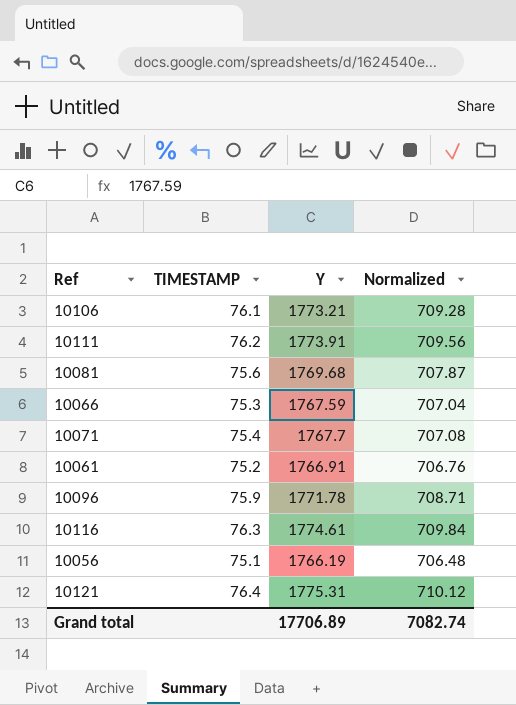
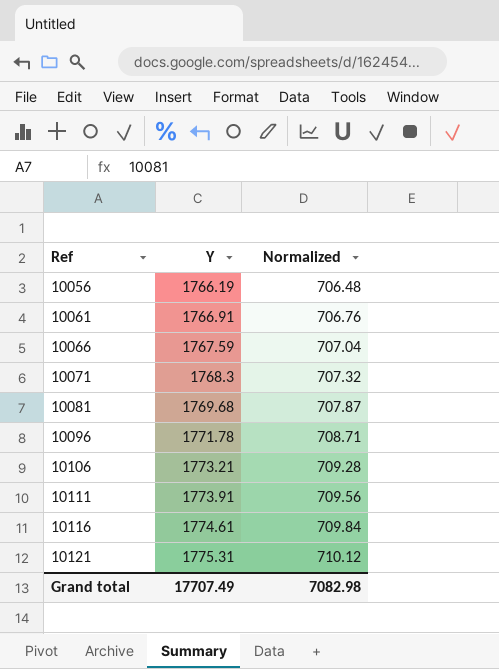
row order: none -> Ref ascending
column TIMESTAMP | position: 2 -> none
10071 | Y: 1767.7 -> 1768.3
10071 | Normalized: 707.08 -> 707.32
Grand total | Y: 17706.89 -> 17707.49
Grand total | Normalized: 7082.74 -> 7082.98

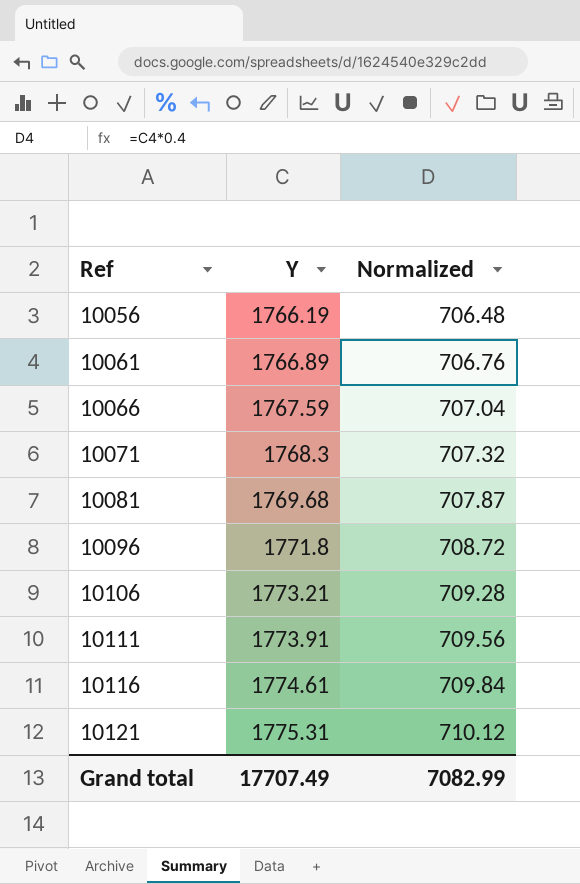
10061 | Y: 1766.91 -> 1766.89
10096 | Y: 1771.78 -> 1771.8
10096 | Normalized: 708.71 -> 708.72
Grand total | Normalized: 7082.98 -> 7082.99

